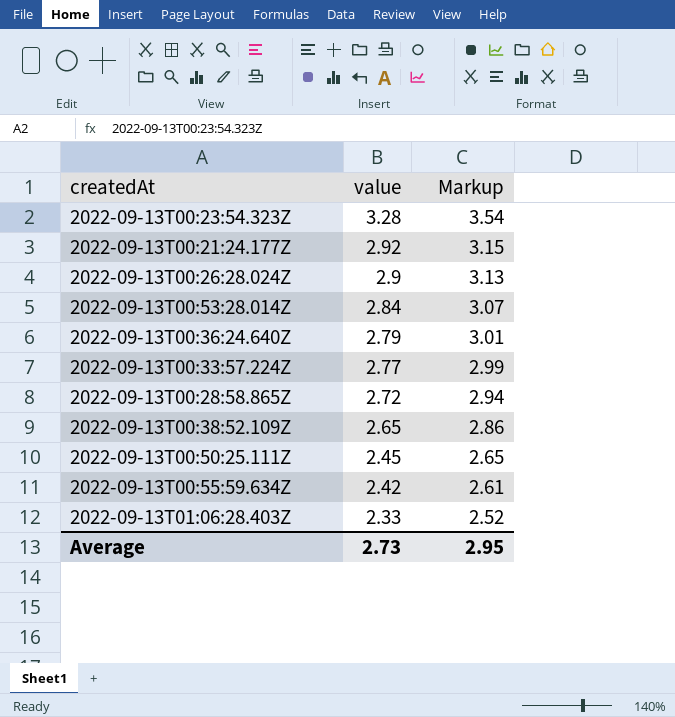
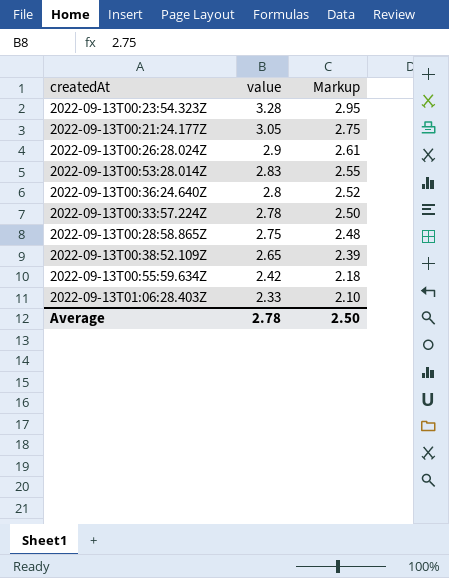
column Markup | formula: [value] * 1.08 -> [value] * 0.9
row 2022-09-13T00:50:25.111Z: 2.45 | 2.65 -> none
2022-09-13T00:21:24.177Z | value: 2.92 -> 3.05
2022-09-13T00:53:28.014Z | value: 2.84 -> 2.83
2022-09-13T00:36:24.640Z | value: 2.79 -> 2.8
2022-09-13T00:33:57.224Z | value: 2.77 -> 2.78
2022-09-13T00:28:58.865Z | value: 2.72 -> 2.75
Average | value: 2.73 -> 2.78
Average | Markup: 2.95 -> 2.50

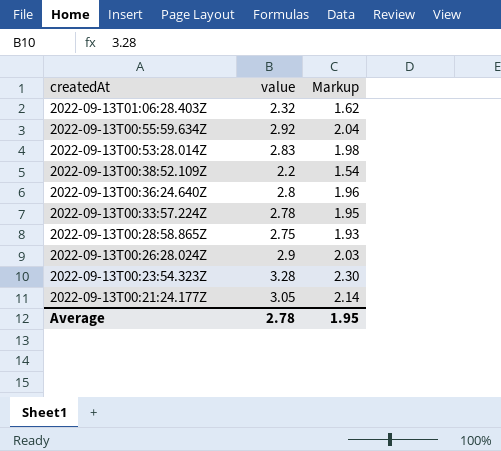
row order: value descending -> createdAt descending
column Markup | formula: [value] * 0.9 -> [value] * 0.7
2022-09-13T01:06:28.403Z | value: 2.33 -> 2.32
2022-09-13T00:55:59.634Z | value: 2.42 -> 2.92
2022-09-13T00:38:52.109Z | value: 2.65 -> 2.2
Average | Markup: 2.50 -> 1.95

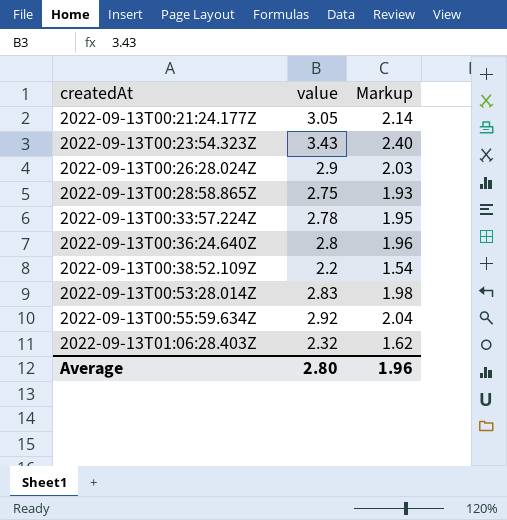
row order: createdAt descending -> createdAt ascending
2022-09-13T00:23:54.323Z | value: 3.28 -> 3.43
2022-09-13T00:23:54.323Z | Markup: 2.30 -> 2.40
Average | value: 2.78 -> 2.80
Average | Markup: 1.95 -> 1.96

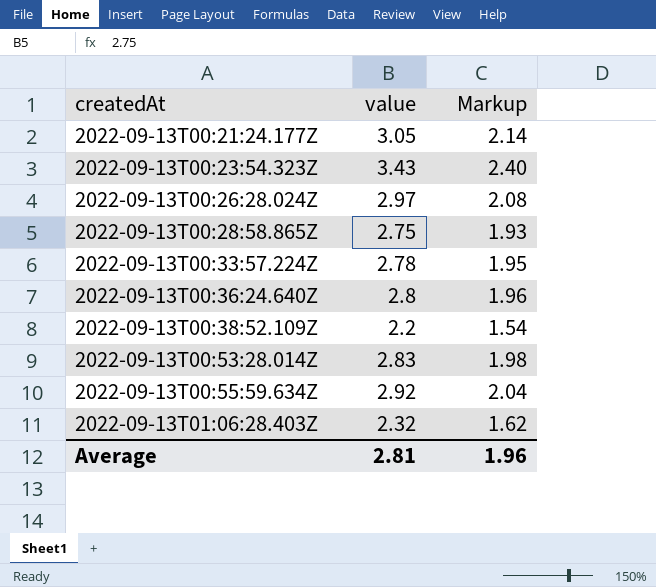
2022-09-13T00:26:28.024Z | value: 2.9 -> 2.97
2022-09-13T00:26:28.024Z | Markup: 2.03 -> 2.08
Average | value: 2.80 -> 2.81

